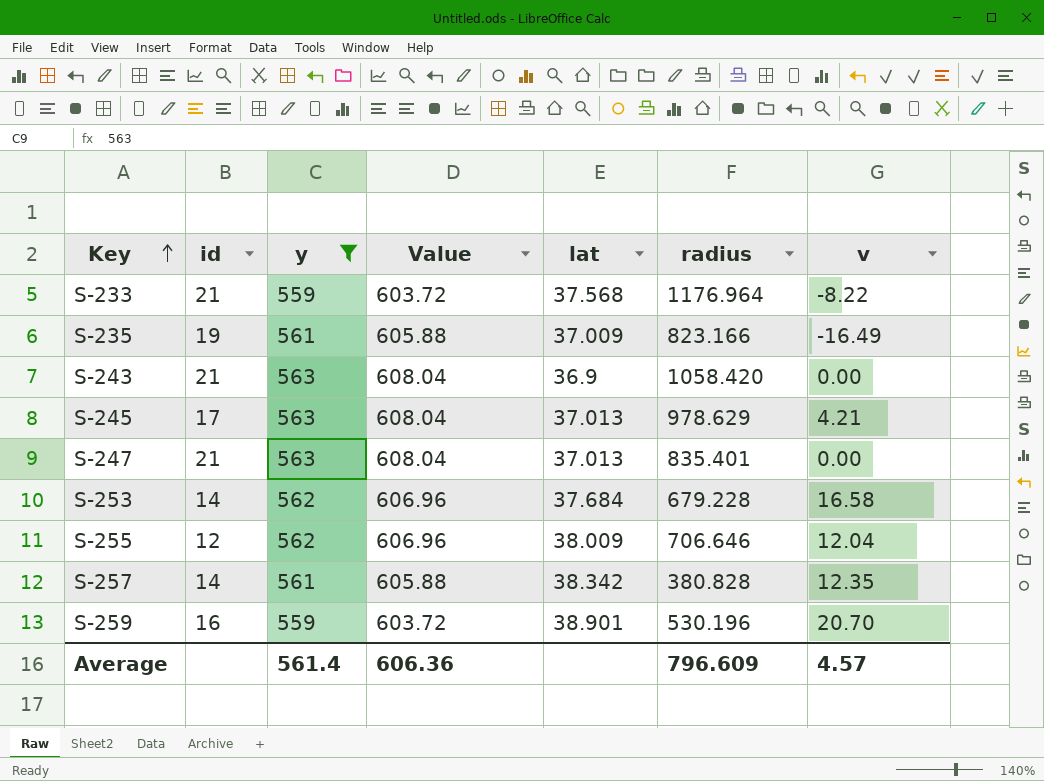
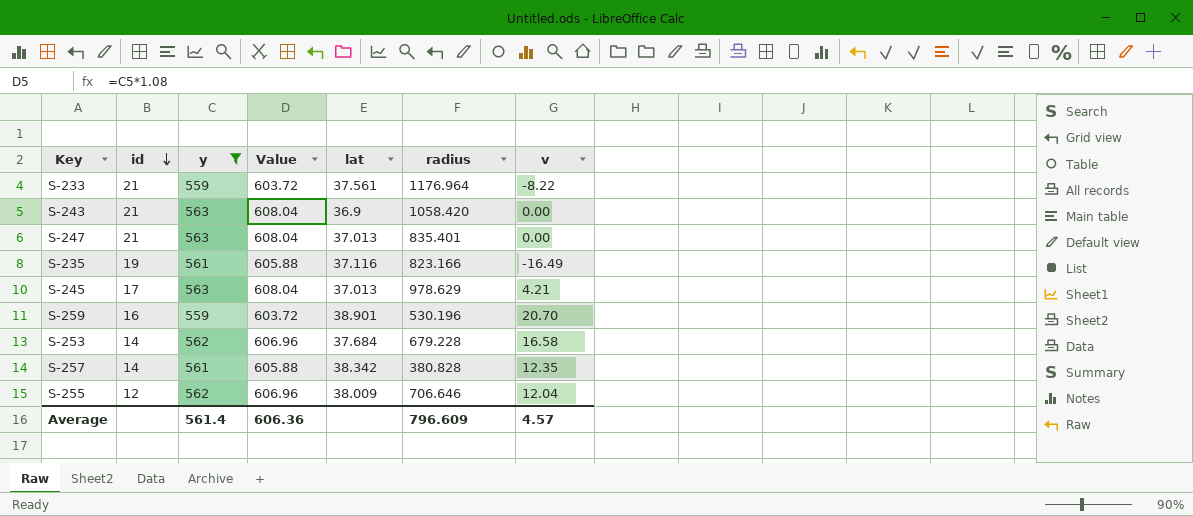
row order: Key ascending -> id descending
S-233 | lat: 37.568 -> 37.561
S-235 | lat: 37.009 -> 37.116

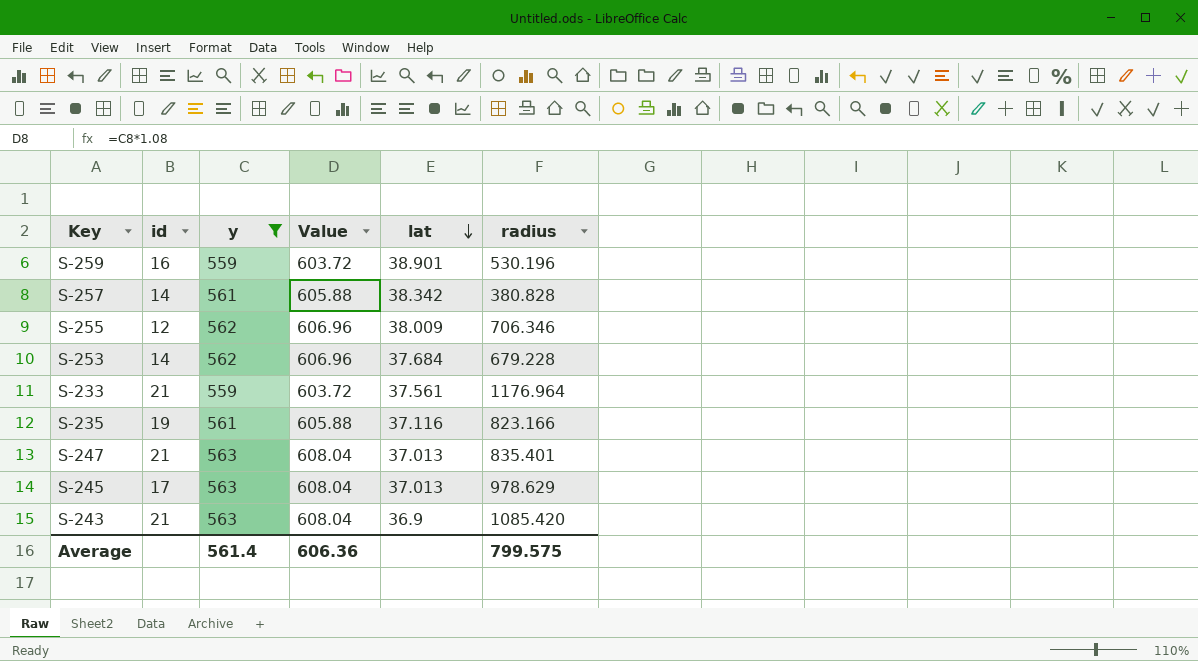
row order: id descending -> lat descending
column v | position: 7 -> none
S-255 | radius: 706.646 -> 706.346
S-243 | radius: 1058.420 -> 1085.420
Average | radius: 796.609 -> 799.575

